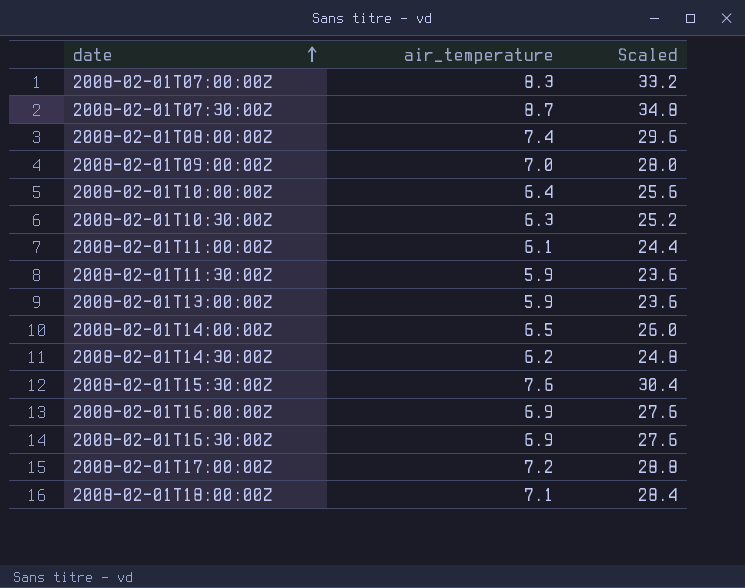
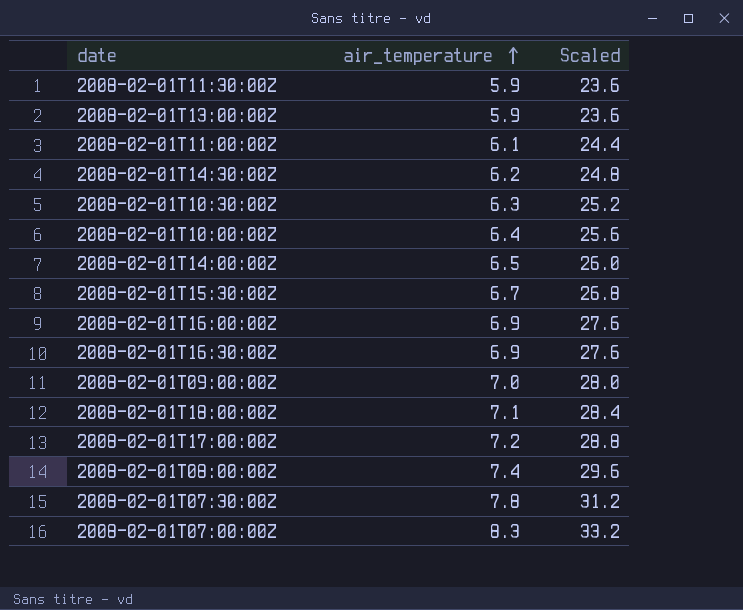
row order: date ascending -> air_temperature ascending
2008-02-01T15:30:00Z | air_temperature: 7.6 -> 6.7
2008-02-01T15:30:00Z | Scaled: 30.4 -> 26.8
2008-02-01T07:30:00Z | air_temperature: 8.7 -> 7.8
2008-02-01T07:30:00Z | Scaled: 34.8 -> 31.2

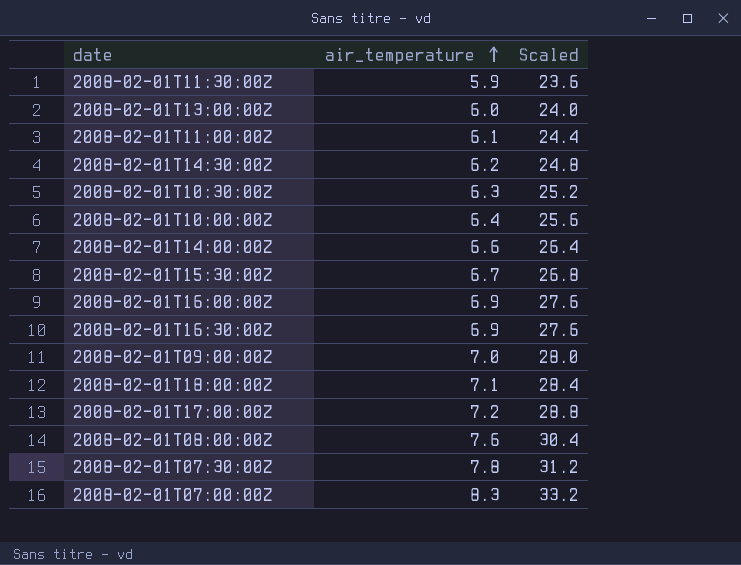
2008-02-01T13:00:00Z | air_temperature: 5.9 -> 6.0
2008-02-01T13:00:00Z | Scaled: 23.6 -> 24.0
2008-02-01T14:00:00Z | air_temperature: 6.5 -> 6.6
2008-02-01T14:00:00Z | Scaled: 26.0 -> 26.4
2008-02-01T08:00:00Z | air_temperature: 7.4 -> 7.6
2008-02-01T08:00:00Z | Scaled: 29.6 -> 30.4

